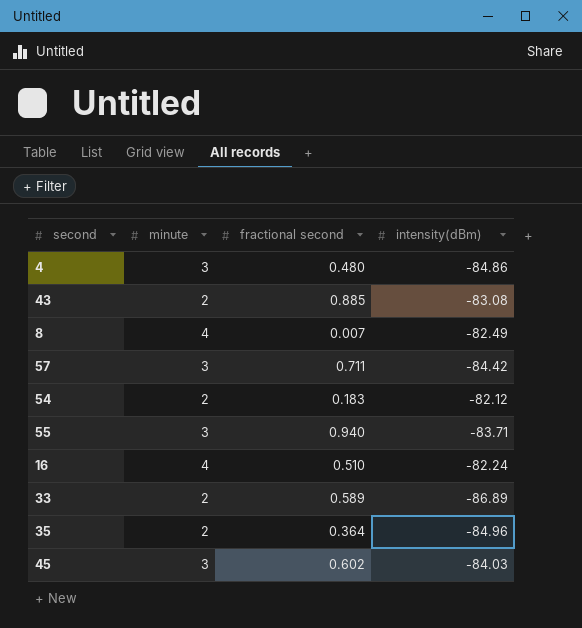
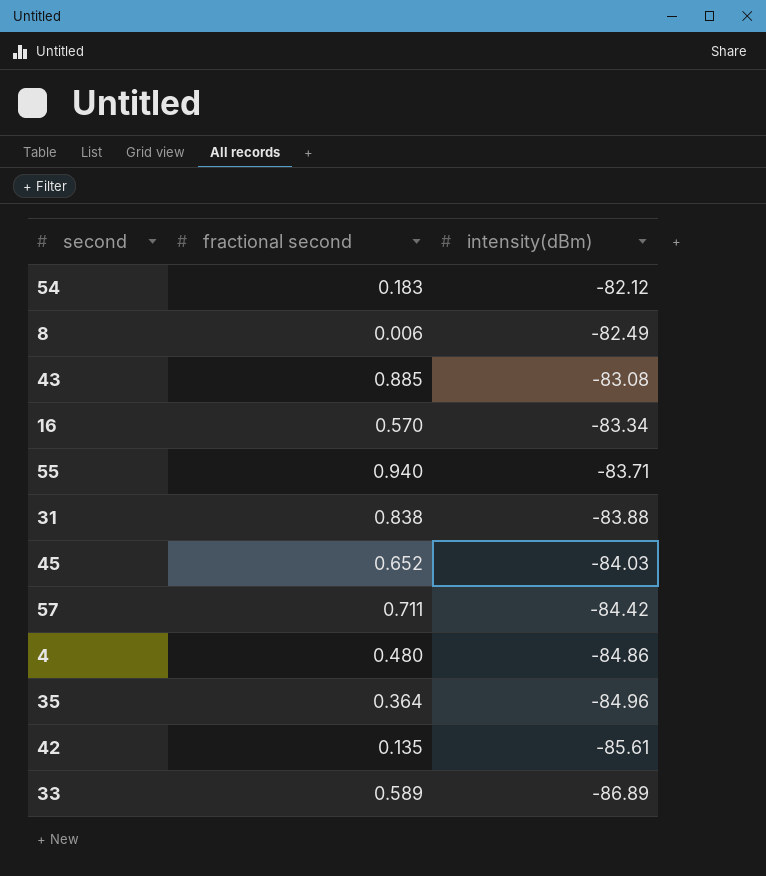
row order: none -> intensity(dBm) descending
column minute | position: 2 -> none
8 | fractional second: 0.007 -> 0.006
16 | fractional second: 0.510 -> 0.570
16 | intensity(dBm): -82.24 -> -83.34
row 31: none -> 0.838 | -83.88
45 | fractional second: 0.602 -> 0.652
row 42: none -> 0.135 | -85.61

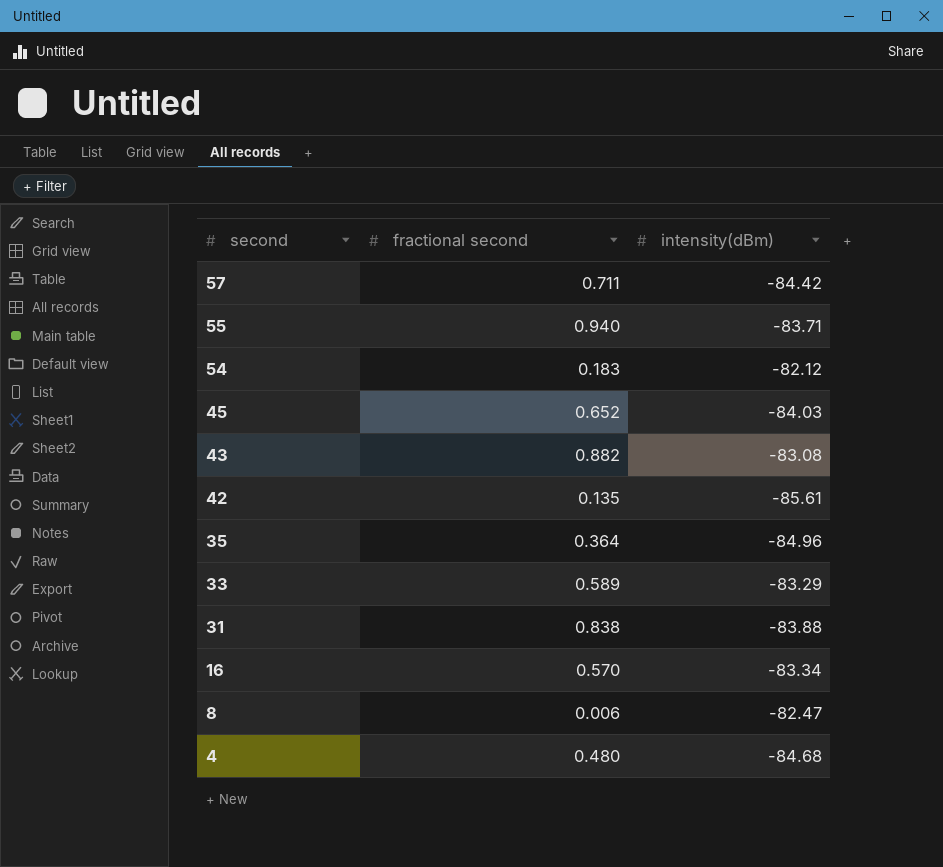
row order: intensity(dBm) descending -> second descending
43 | fractional second: 0.885 -> 0.882
33 | intensity(dBm): -86.89 -> -83.29
8 | intensity(dBm): -82.49 -> -82.47
4 | intensity(dBm): -84.86 -> -84.68

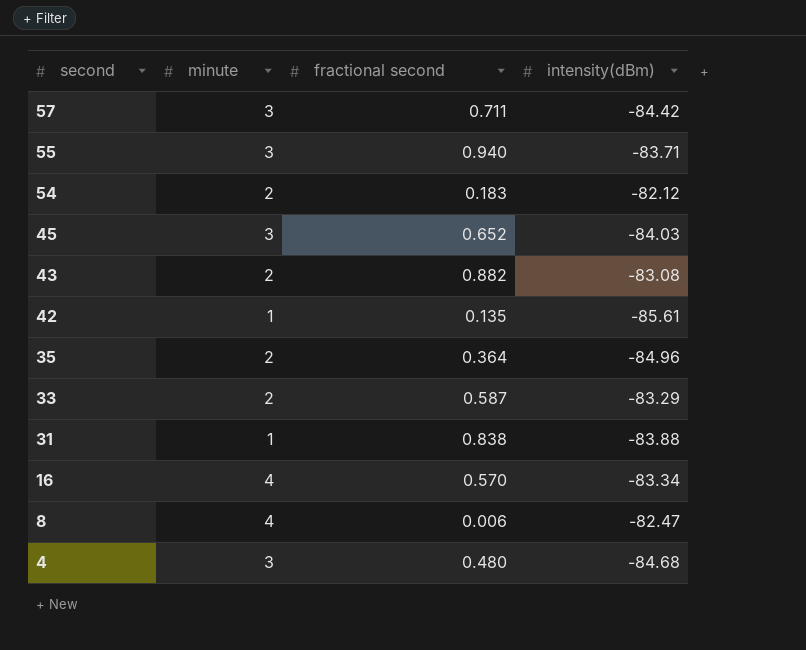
column minute | position: none -> 2
33 | fractional second: 0.589 -> 0.587

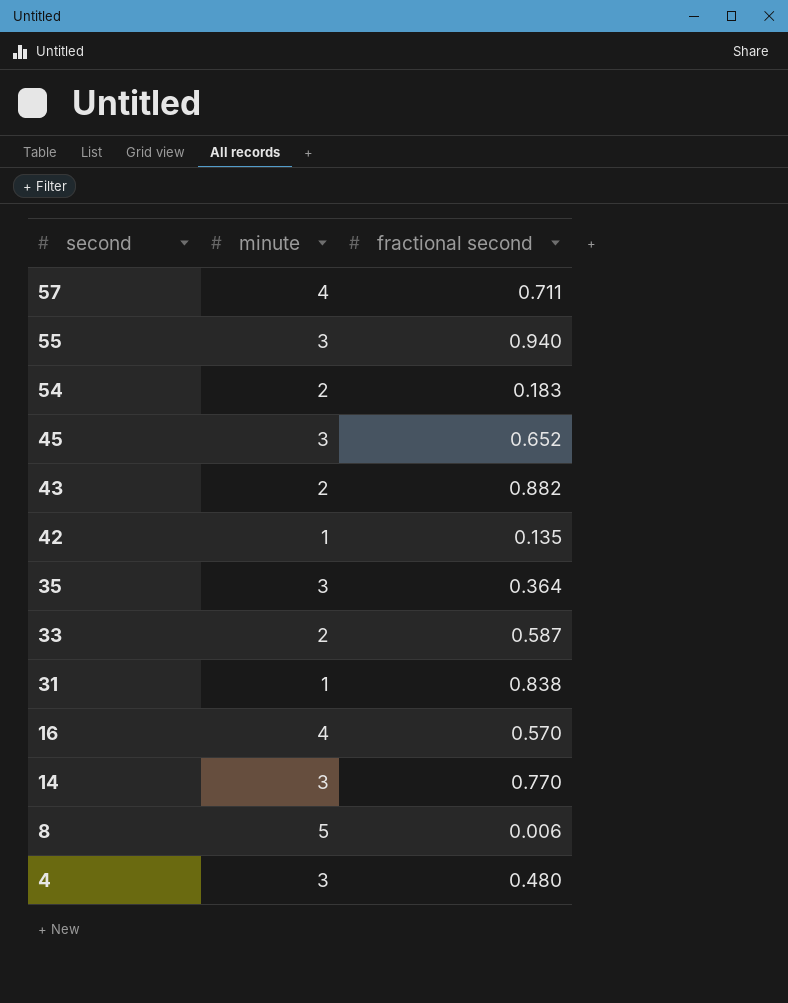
column intensity(dBm) | position: 4 -> none
57 | minute: 3 -> 4
35 | minute: 2 -> 3
row 14: none -> 3 | 0.770
8 | minute: 4 -> 5

